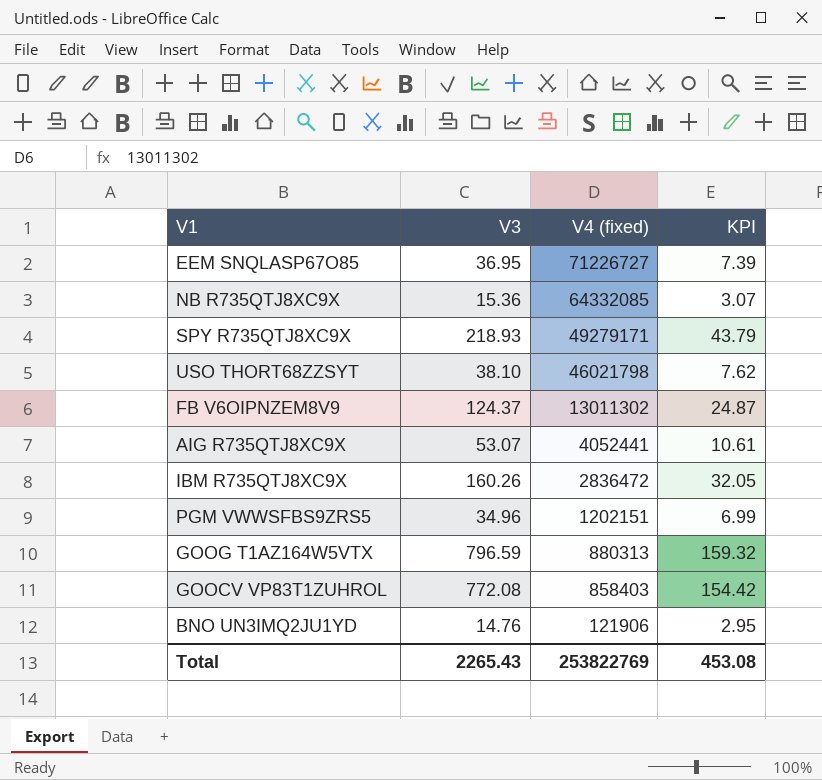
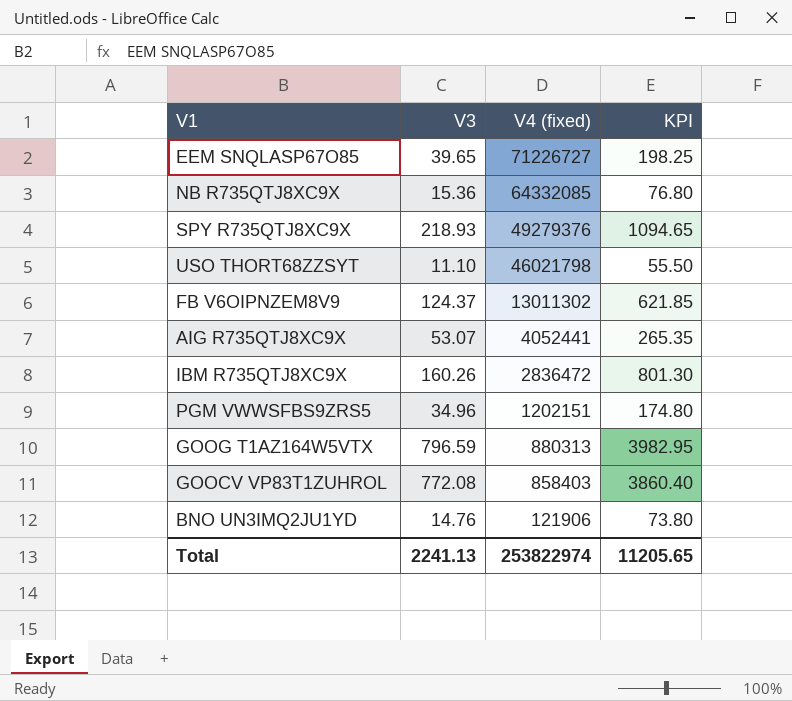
column KPI | formula: [V3] * 0.2 -> [V3] * 5
EEM SNQLASP67O85 | V3: 36.95 -> 39.65
SPY R735QTJ8XC9X | V4 (fixed): 49279171 -> 49279376
USO THORT68ZZSYT | V3: 38.10 -> 11.10
Total | V3: 2265.43 -> 2241.13
Total | V4 (fixed): 253822769 -> 253822974
Total | KPI: 453.08 -> 11205.65

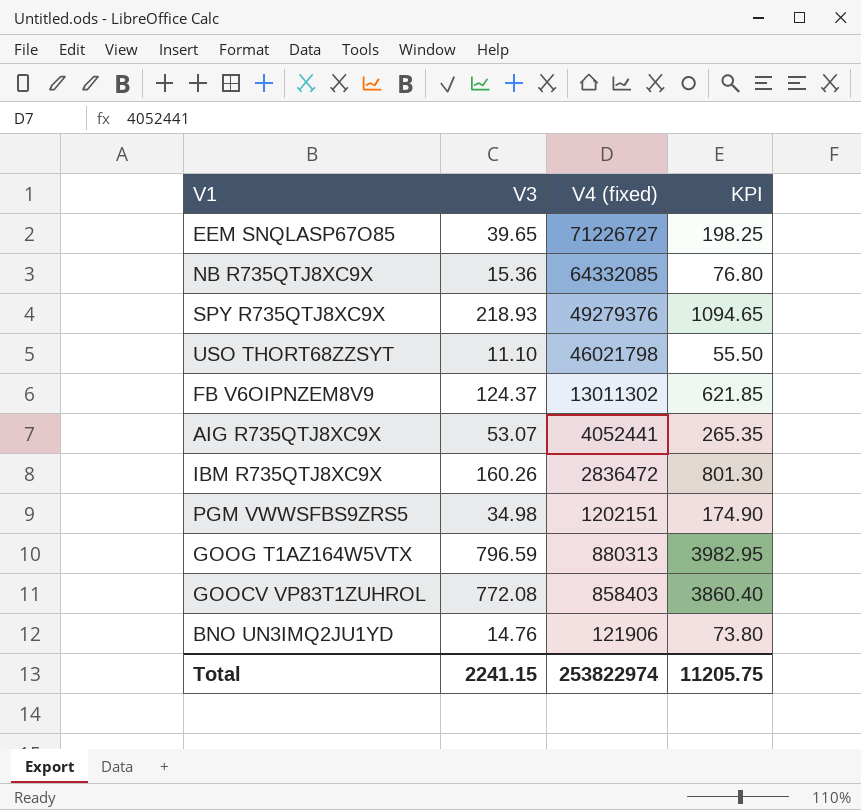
PGM VWWSFBS9ZRS5 | V3: 34.96 -> 34.98
PGM VWWSFBS9ZRS5 | KPI: 174.80 -> 174.90
Total | V3: 2241.13 -> 2241.15
Total | KPI: 11205.65 -> 11205.75

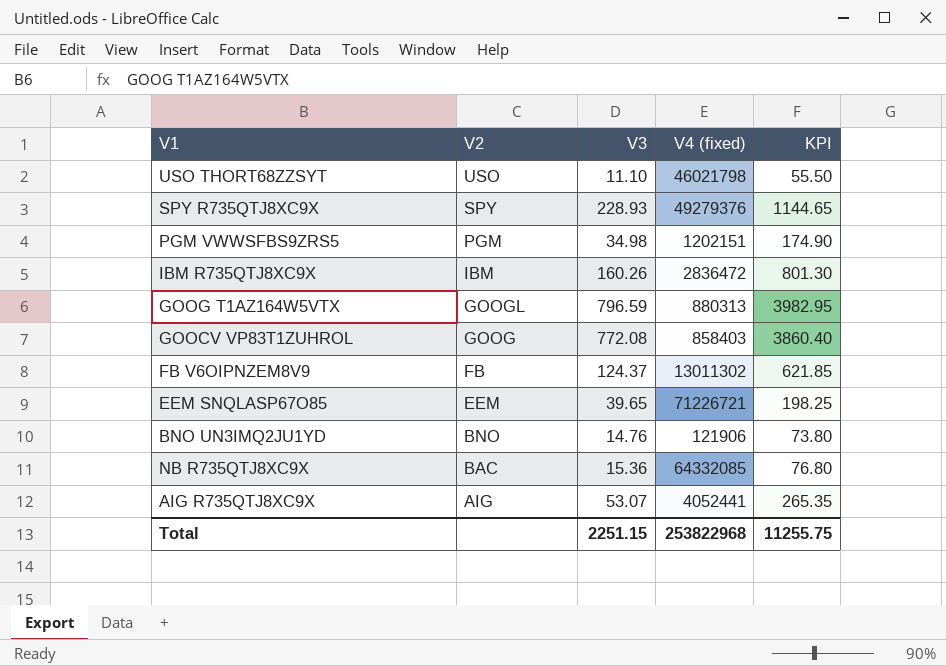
row order: V4 (fixed) descending -> V2 descending
column V2 | position: none -> 2
SPY R735QTJ8XC9X | V3: 218.93 -> 228.93
SPY R735QTJ8XC9X | KPI: 1094.65 -> 1144.65
EEM SNQLASP67O85 | V4 (fixed): 71226727 -> 71226721
Total | V3: 2241.15 -> 2251.15
Total | V4 (fixed): 253822974 -> 253822968
Total | KPI: 11205.75 -> 11255.75

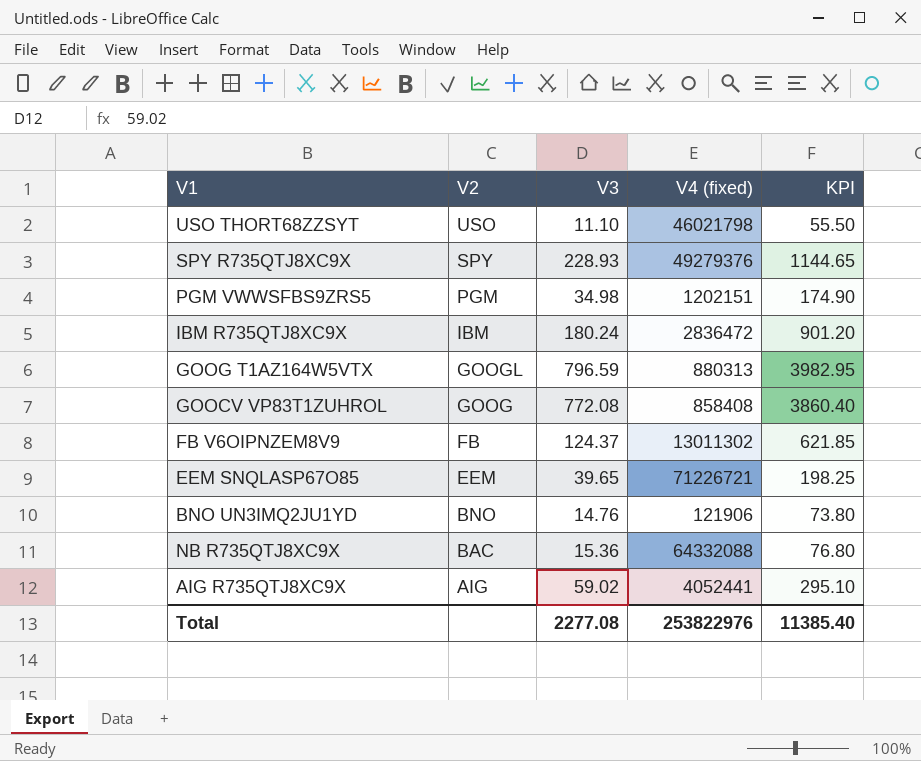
IBM R735QTJ8XC9X | V3: 160.26 -> 180.24
IBM R735QTJ8XC9X | KPI: 801.30 -> 901.20
GOOCV VP83T1ZUHROL | V4 (fixed): 858403 -> 858408
NB R735QTJ8XC9X | V4 (fixed): 64332085 -> 64332088
AIG R735QTJ8XC9X | V3: 53.07 -> 59.02
AIG R735QTJ8XC9X | KPI: 265.35 -> 295.10
Total | V3: 2251.15 -> 2277.08
Total | V4 (fixed): 253822968 -> 253822976
Total | KPI: 11255.75 -> 11385.40

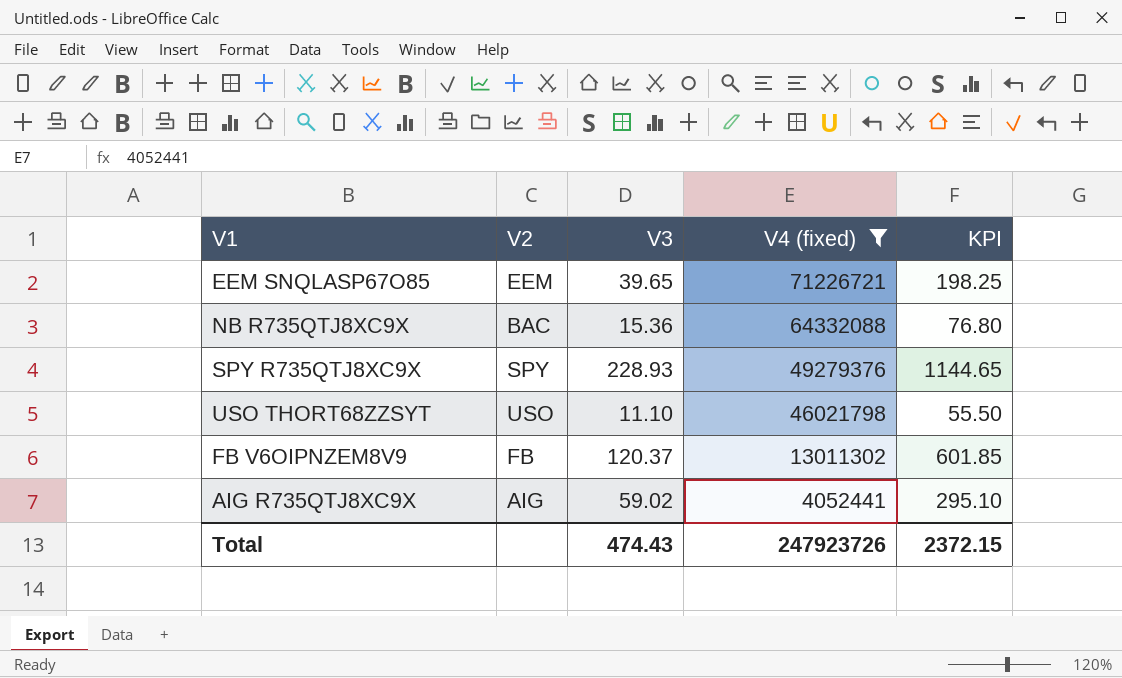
filter: none -> V4 (fixed) >= 4052441
row order: V2 descending -> V4 (fixed) descending
FB V6OIPNZEM8V9 | V3: 124.37 -> 120.37
FB V6OIPNZEM8V9 | KPI: 621.85 -> 601.85
Total | V3: 2277.08 -> 474.43
Total | V4 (fixed): 253822976 -> 247923726
Total | KPI: 11385.40 -> 2372.15

